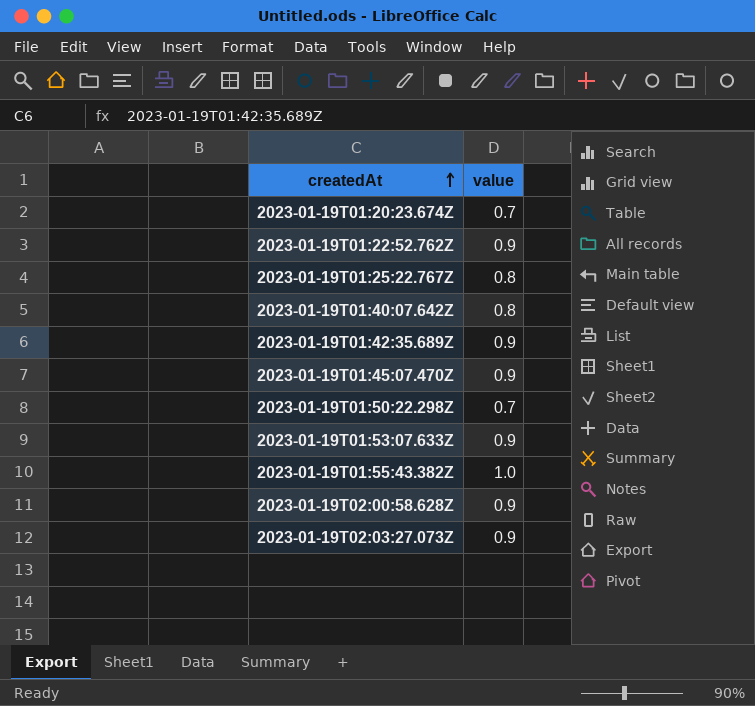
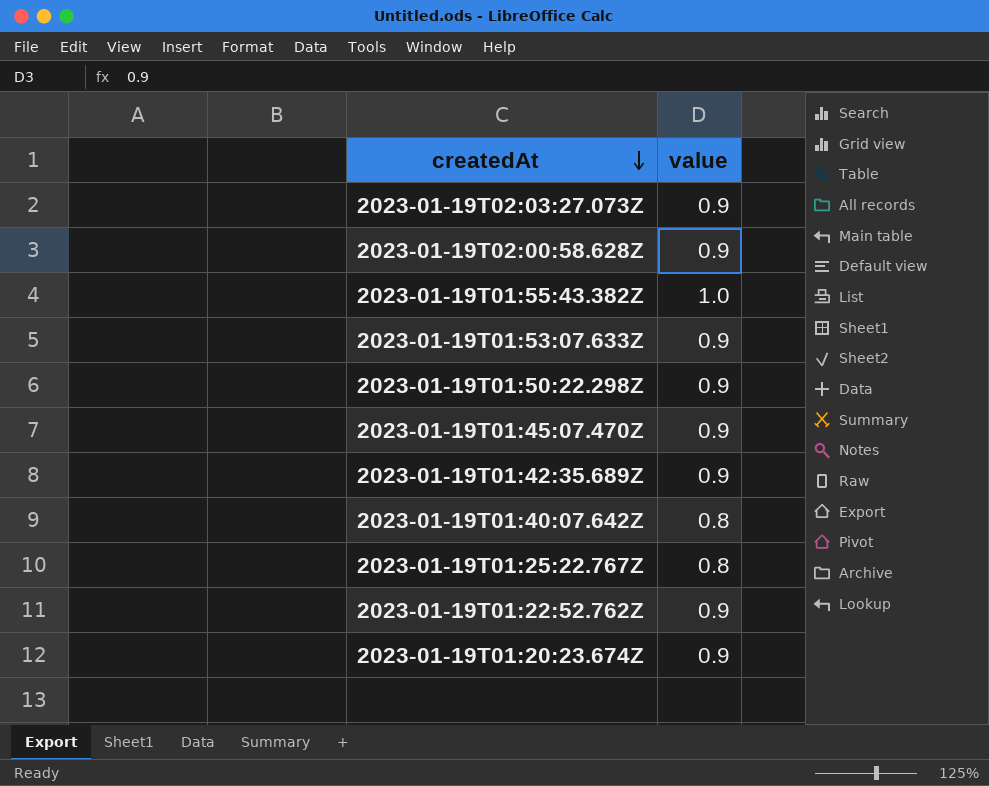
row order: createdAt ascending -> createdAt descending
2023-01-19T01:50:22.298Z | value: 0.7 -> 0.9
2023-01-19T01:20:23.674Z | value: 0.7 -> 0.9

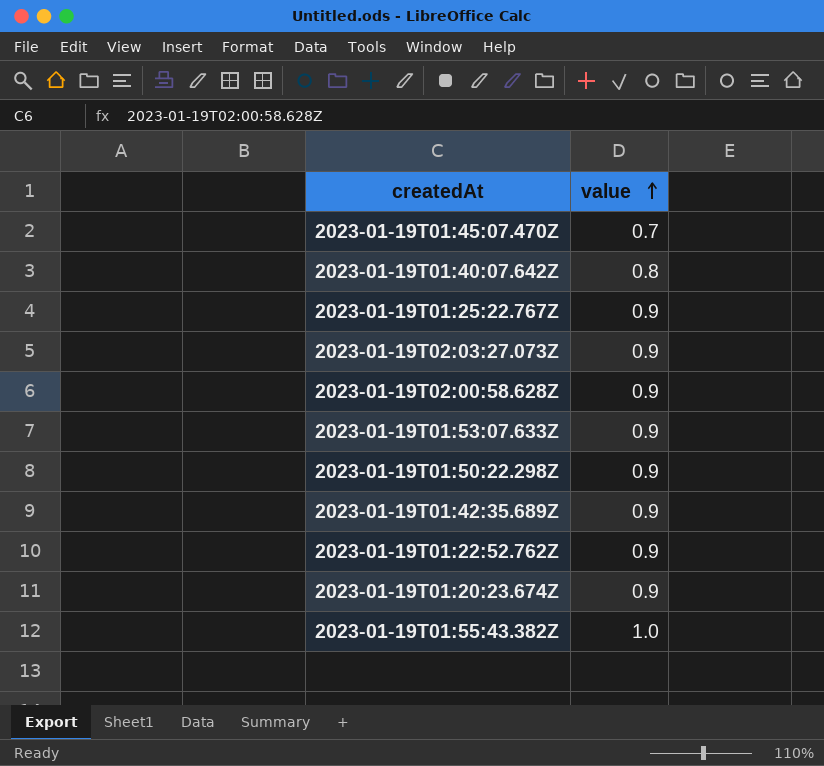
row order: createdAt descending -> value ascending
2023-01-19T01:45:07.470Z | value: 0.9 -> 0.7
2023-01-19T01:25:22.767Z | value: 0.8 -> 0.9

